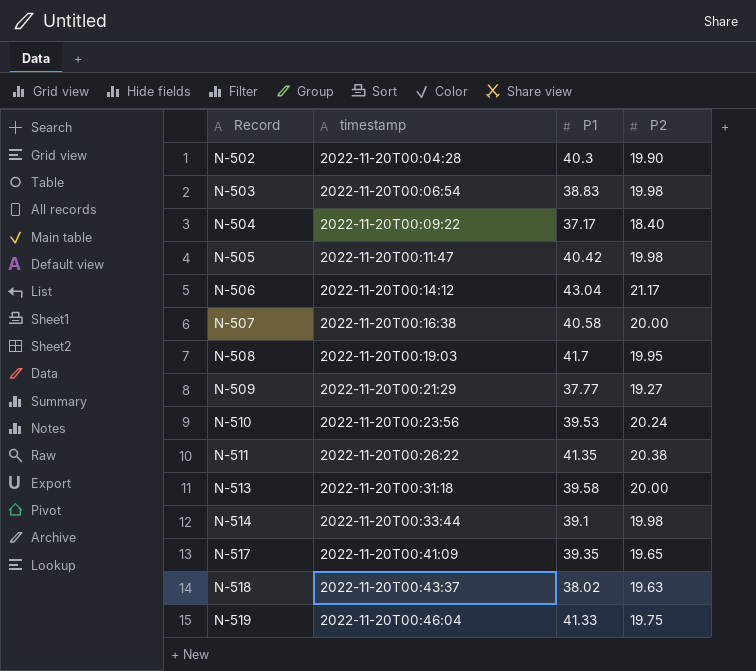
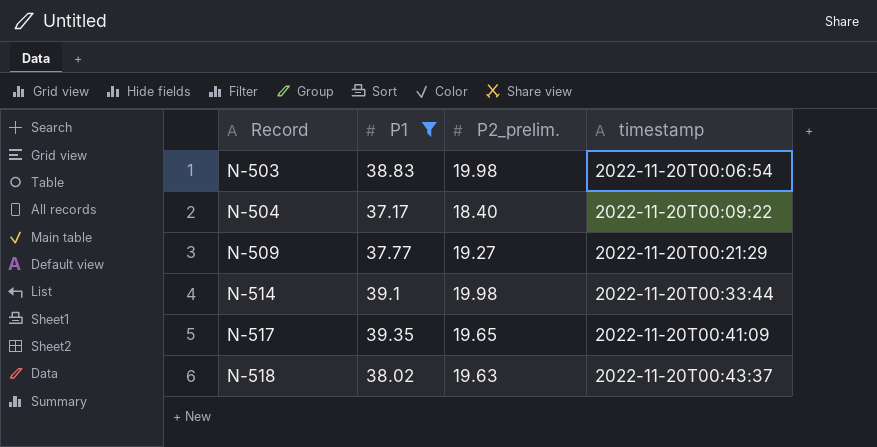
filter: none -> P1 <= 39.35
column name: P2 -> P2_prelim.
column timestamp | position: 2 -> 4

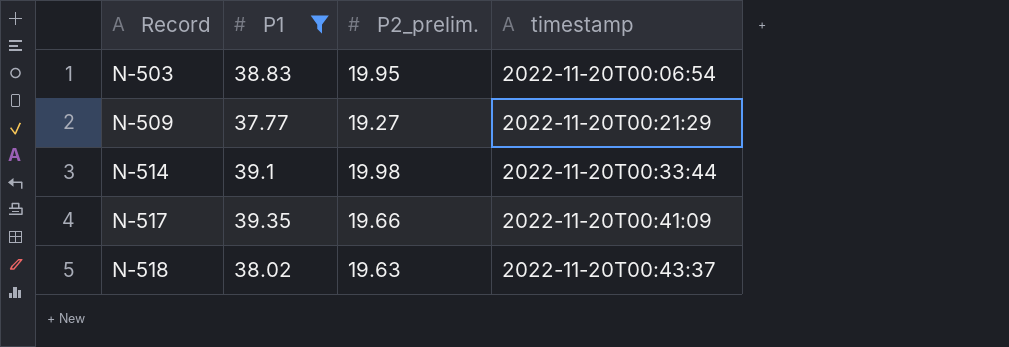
row N-504: 37.17 | 18.40 | 2022-11-20T00:09:22 -> none
N-503 | P2_prelim.: 19.98 -> 19.95
N-517 | P2_prelim.: 19.65 -> 19.66

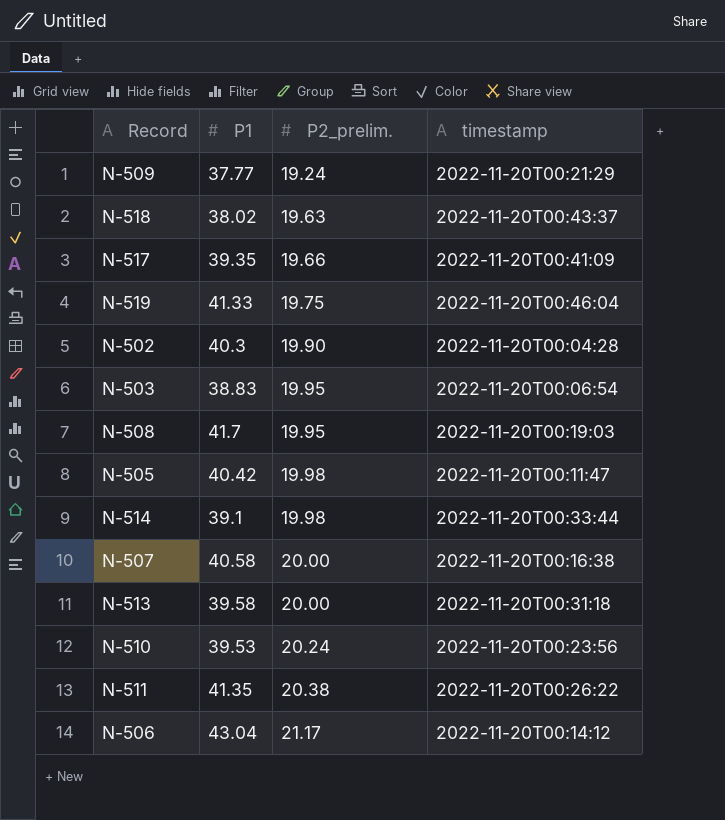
filter: P1 <= 39.35 -> none
row order: Record ascending -> P2_prelim. ascending
N-509 | P2_prelim.: 19.27 -> 19.24

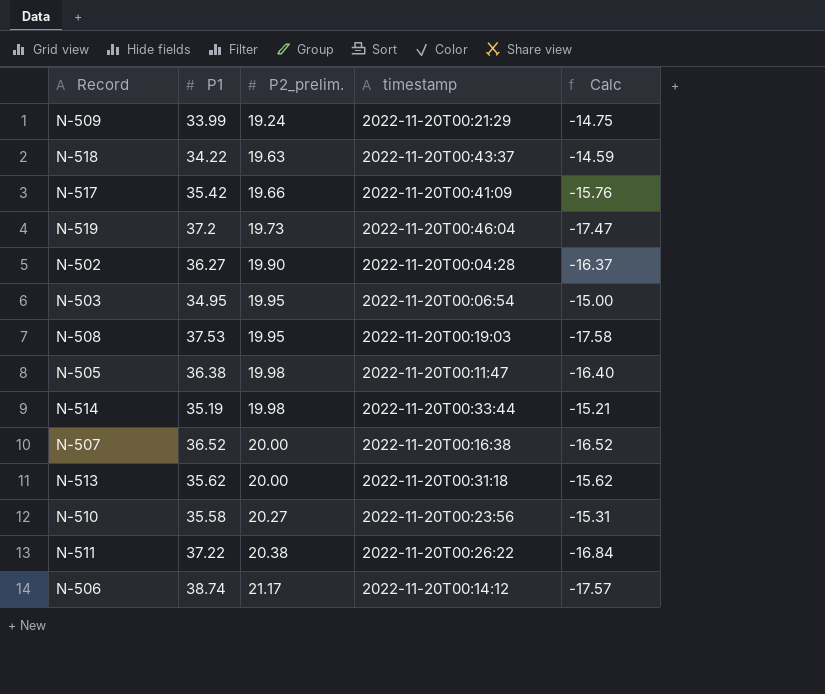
column Calc | formula: none -> [P2_prelim.] - [P1]
N-509 | P1: 37.77 -> 33.99
N-518 | P1: 38.02 -> 34.22
N-517 | P1: 39.35 -> 35.42
N-519 | P1: 41.33 -> 37.2
N-519 | P2_prelim.: 19.75 -> 19.73
N-502 | P1: 40.3 -> 36.27
N-503 | P1: 38.83 -> 34.95
N-508 | P1: 41.7 -> 37.53
N-505 | P1: 40.42 -> 36.38
N-514 | P1: 39.1 -> 35.19
N-507 | P1: 40.58 -> 36.52
N-513 | P1: 39.58 -> 35.62
N-510 | P1: 39.53 -> 35.58
N-510 | P2_prelim.: 20.24 -> 20.27
N-511 | P1: 41.35 -> 37.22
N-506 | P1: 43.04 -> 38.74

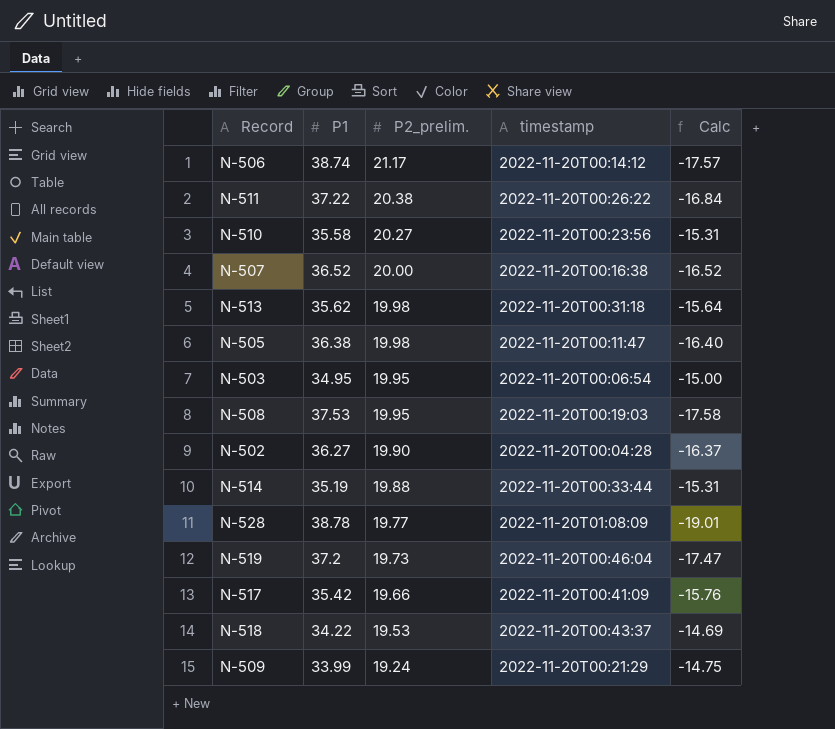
row order: P2_prelim. ascending -> P2_prelim. descending
N-513 | P2_prelim.: 20.00 -> 19.98
N-513 | Calc: -15.62 -> -15.64
N-514 | P2_prelim.: 19.98 -> 19.88
N-514 | Calc: -15.21 -> -15.31
row N-528: none -> 38.78 | 19.77 | 2022-11-20T01:08:09 | -19.01
N-518 | P2_prelim.: 19.63 -> 19.53
N-518 | Calc: -14.59 -> -14.69

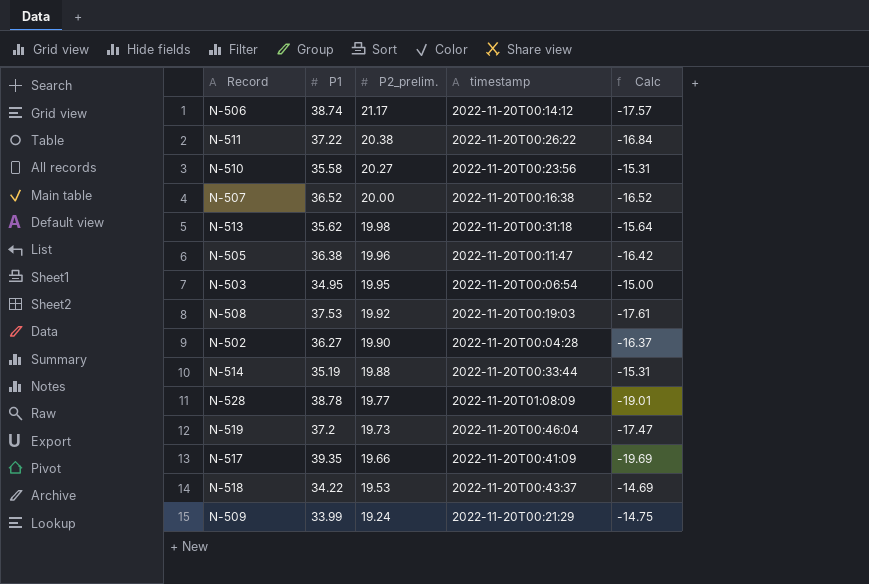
N-505 | P2_prelim.: 19.98 -> 19.96
N-505 | Calc: -16.40 -> -16.42
N-508 | P2_prelim.: 19.95 -> 19.92
N-508 | Calc: -17.58 -> -17.61
N-517 | P1: 35.42 -> 39.35
N-517 | Calc: -15.76 -> -19.69

